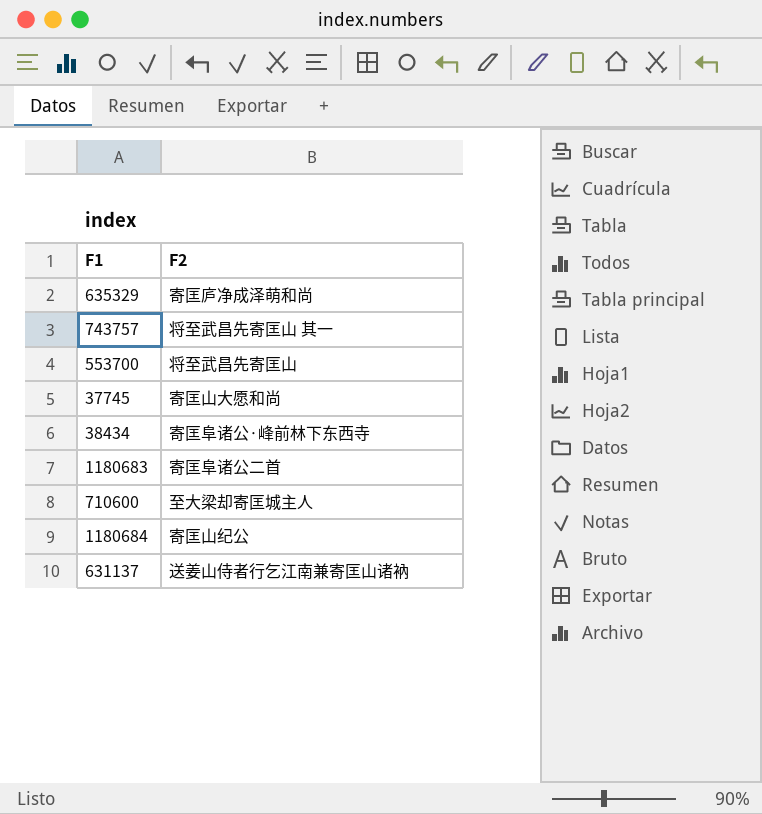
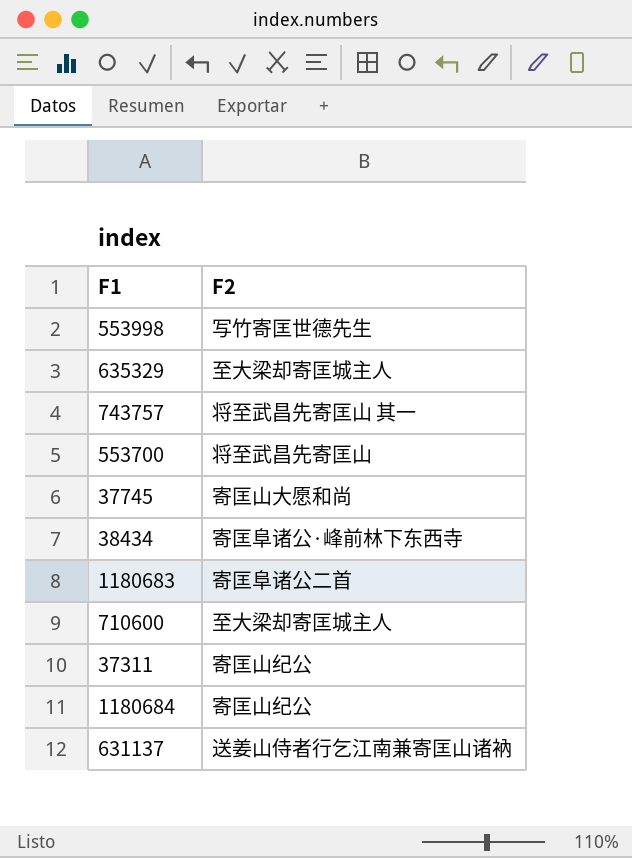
row 553998: none -> 写竹寄匡世德先生
635329 | F2: 寄匡庐净成泽萌和尚 -> 至大梁却寄匡城主人
row 37311: none -> 寄匡山纪公

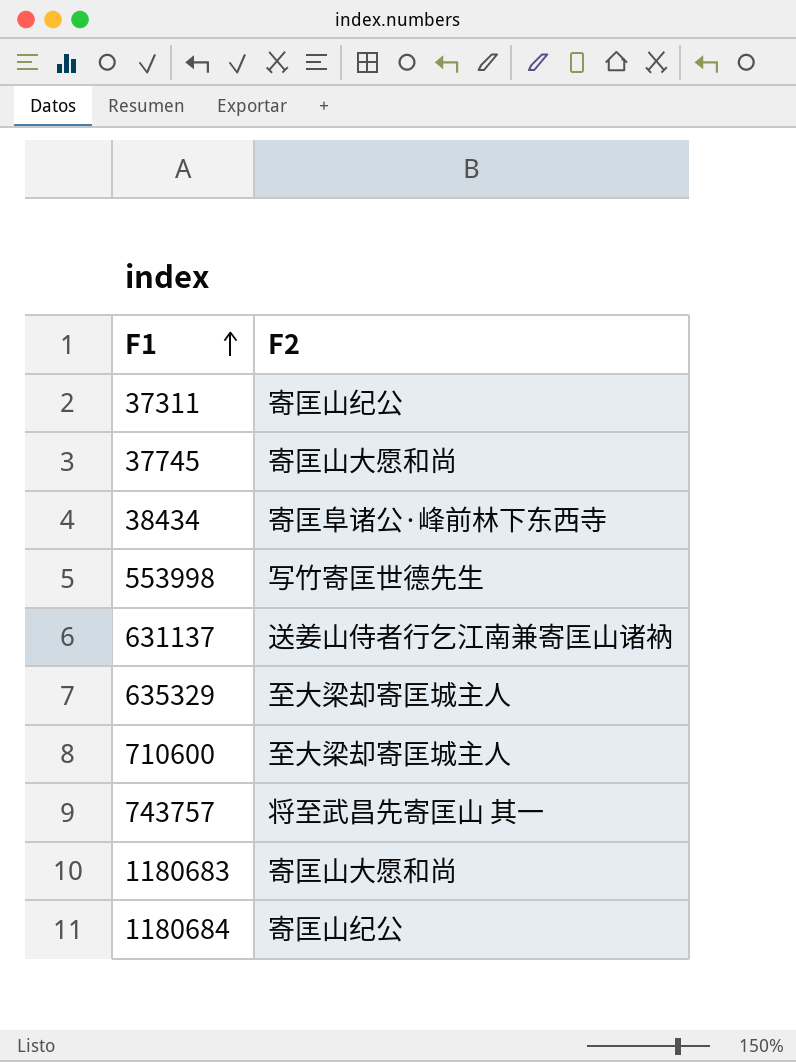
row order: none -> F1 ascending
row 553700: 将至武昌先寄匡山 -> none
1180683 | F2: 寄匡阜诸公二首 -> 寄匡山大愿和尚

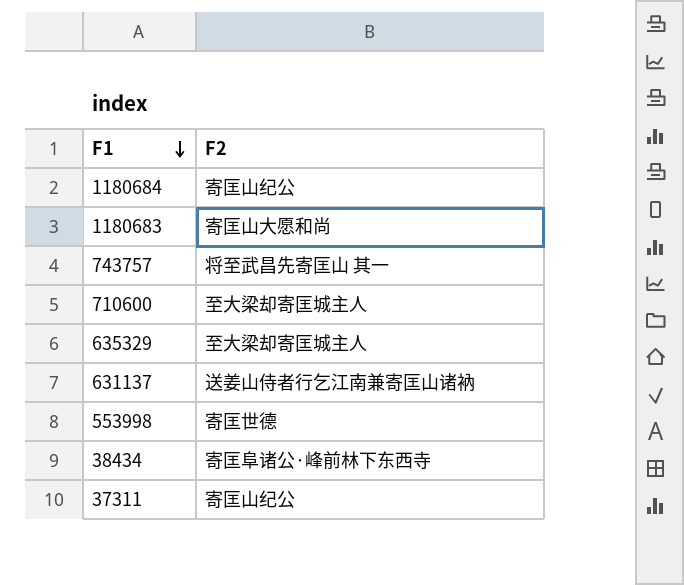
row order: F1 ascending -> F1 descending
row 37745: 寄匡山大愿和尚 -> none
553998 | F2: 写竹寄匡世德先生 -> 寄匡世德

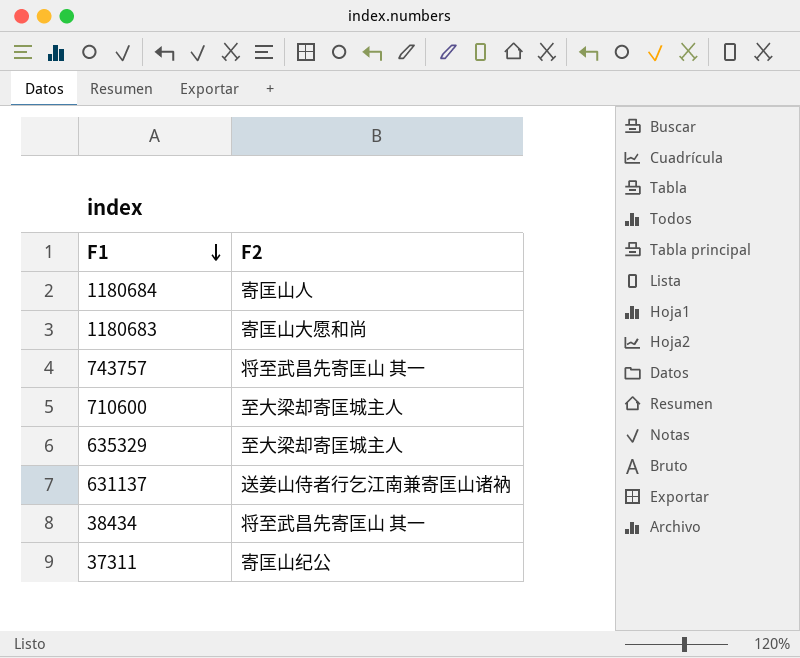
row 553998: 寄匡世德 -> none
1180684 | F2: 寄匡山纪公 -> 寄匡山人
38434 | F2: 寄匡阜诸公·峰前林下东西寺 -> 将至武昌先寄匡山 其一

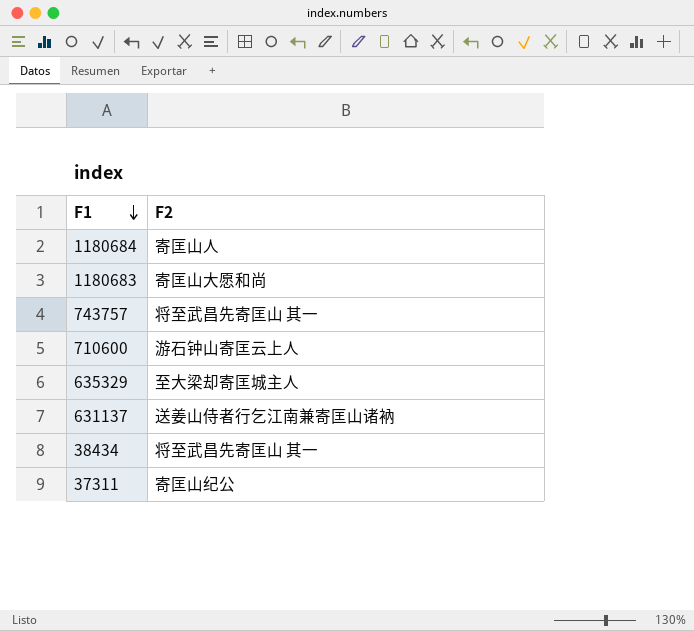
710600 | F2: 至大梁却寄匡城主人 -> 游石钟山寄匡云上人

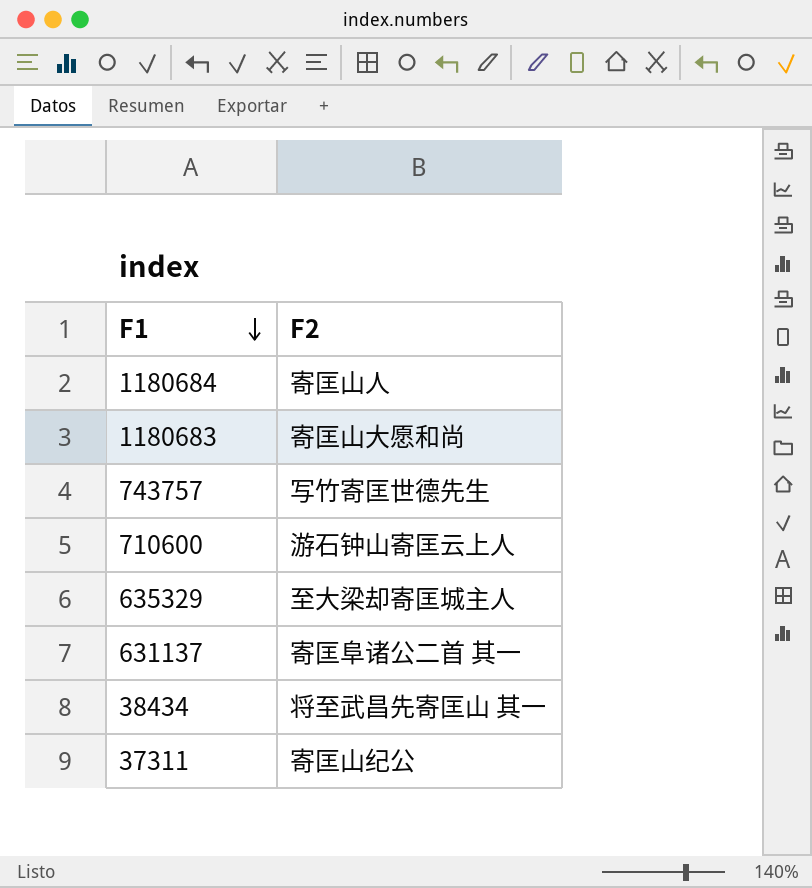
743757 | F2: 将至武昌先寄匡山 其一 -> 写竹寄匡世德先生
631137 | F2: 送姜山侍者行乞江南兼寄匡山诸衲 -> 寄匡阜诸公二首 其一

